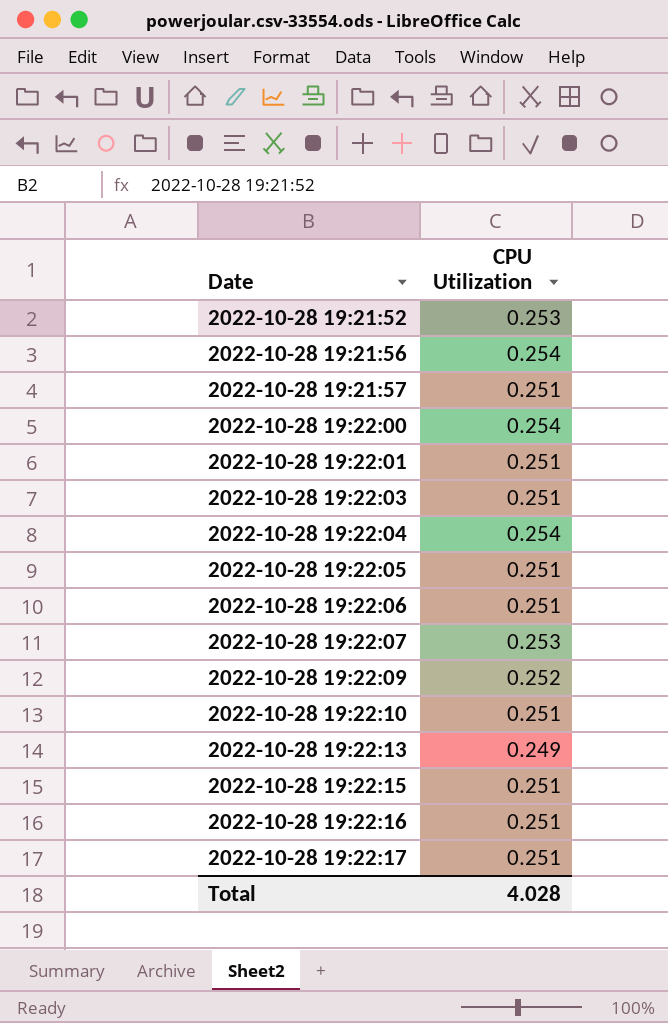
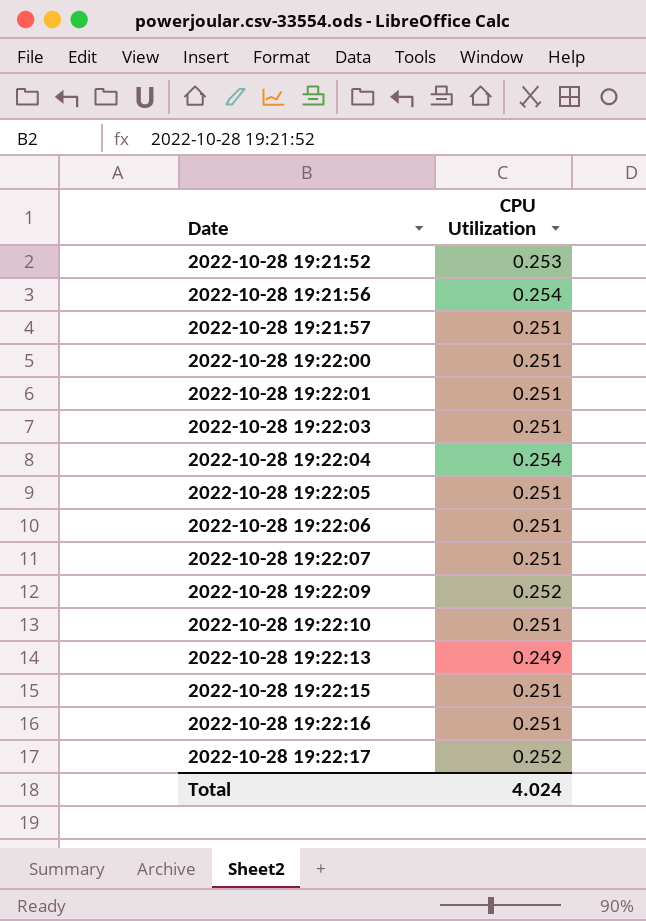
2022-10-28 19:22:00 | CPU Utilization: 0.254 -> 0.251
2022-10-28 19:22:07 | CPU Utilization: 0.253 -> 0.251
2022-10-28 19:22:17 | CPU Utilization: 0.251 -> 0.252
Total | CPU Utilization: 4.028 -> 4.024

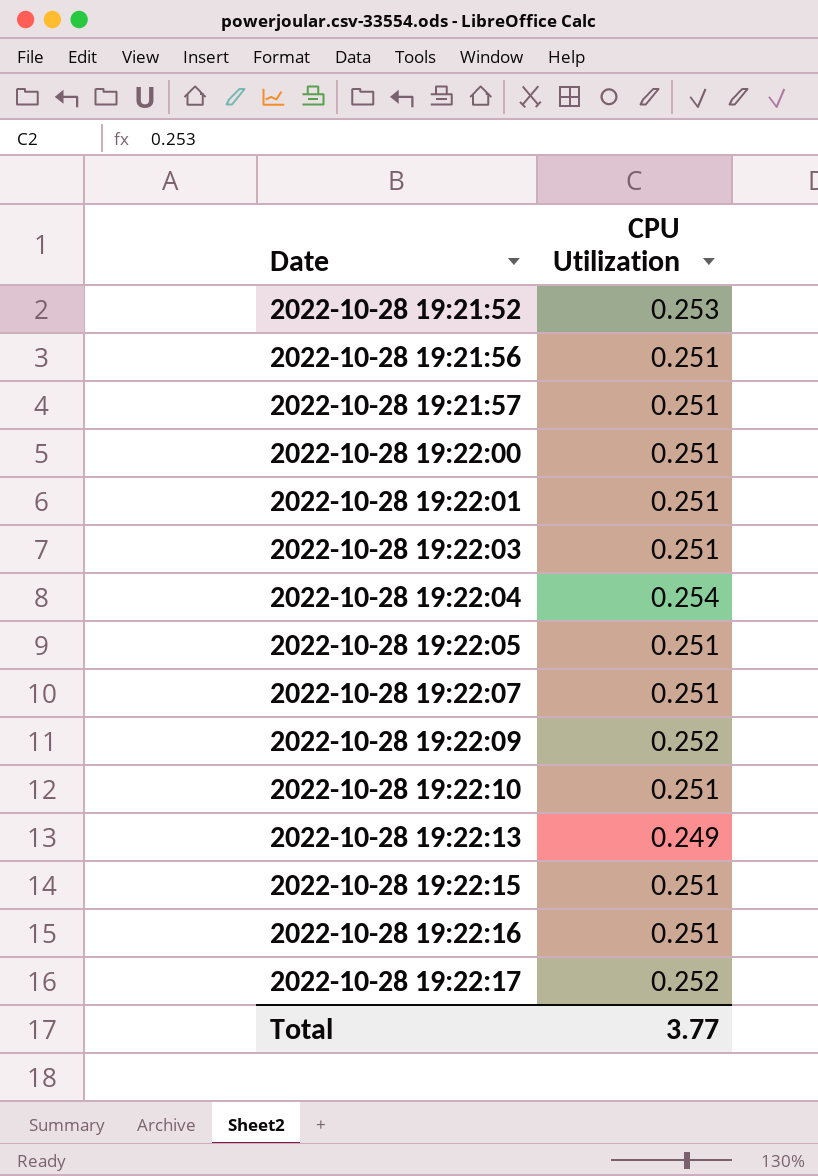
row 2022-10-28 19:22:06: 0.251 -> none
2022-10-28 19:21:56 | CPU Utilization: 0.254 -> 0.251
Total | CPU Utilization: 4.024 -> 3.77

